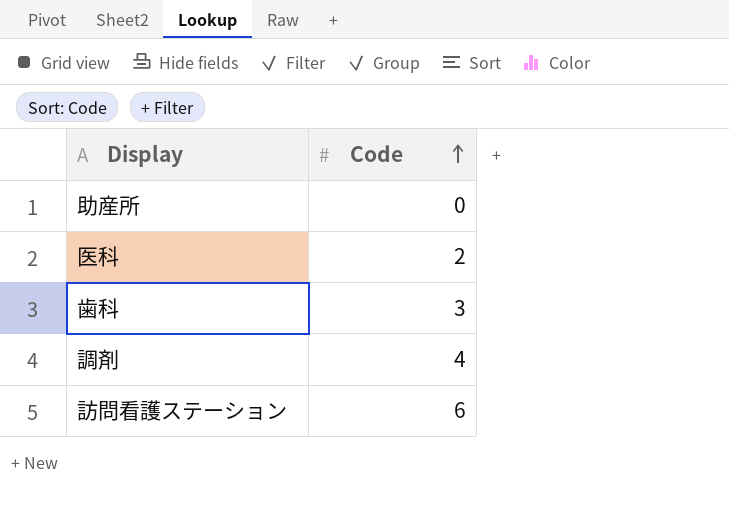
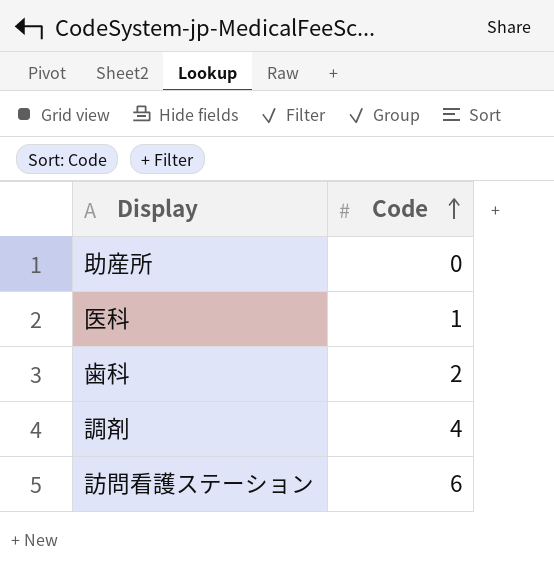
医科 | Code: 2 -> 1
歯科 | Code: 3 -> 2

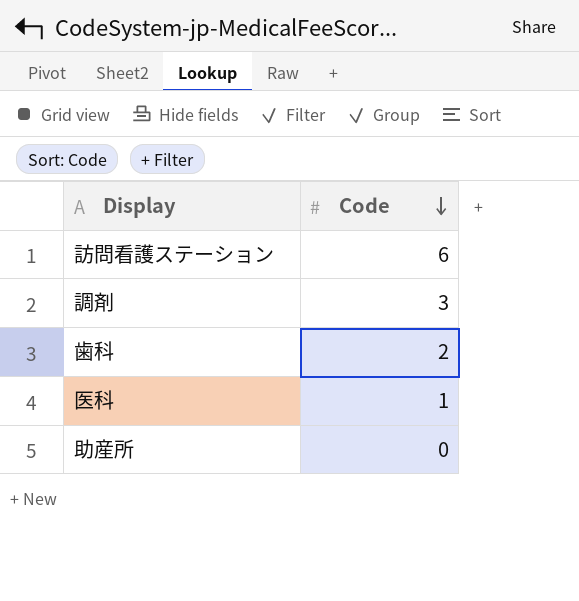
row order: Code ascending -> Code descending
調剤 | Code: 4 -> 3

